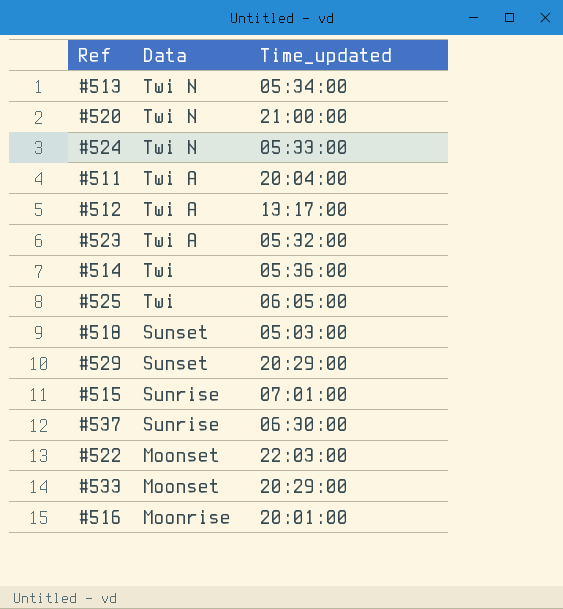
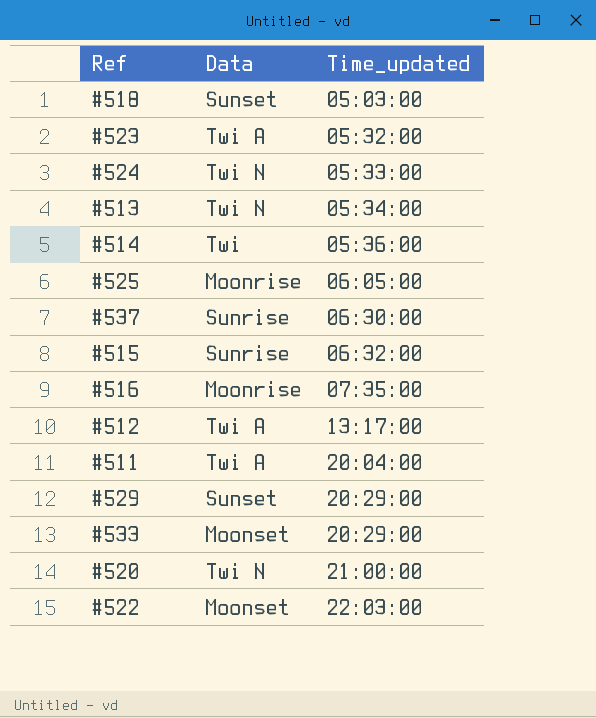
row order: Data descending -> Time_updated ascending
#525 | Data: Twi -> Moonrise
#515 | Time_updated: 07:01:00 -> 06:32:00
#516 | Time_updated: 20:01:00 -> 07:35:00

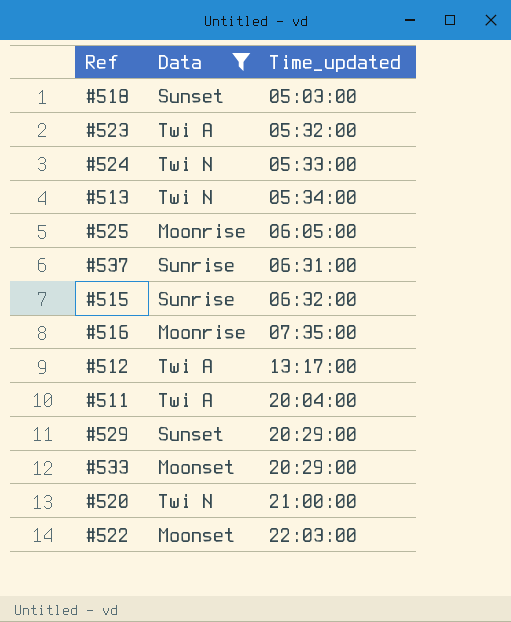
filter: none -> Data != Twi
#537 | Time_updated: 06:30:00 -> 06:31:00

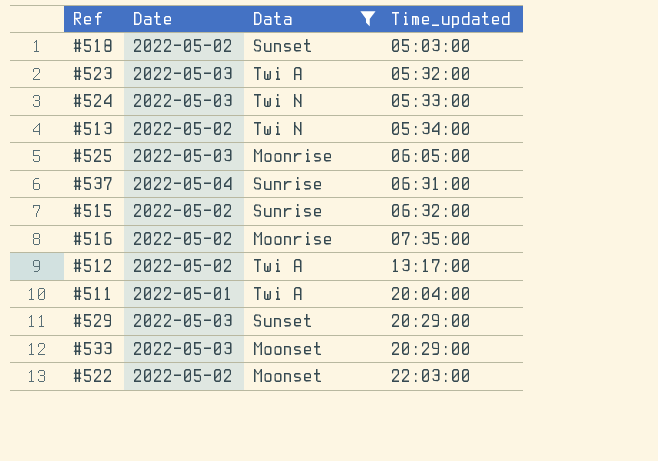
column Date | position: none -> 2
row #520: Twi N | 21:00:00 -> none

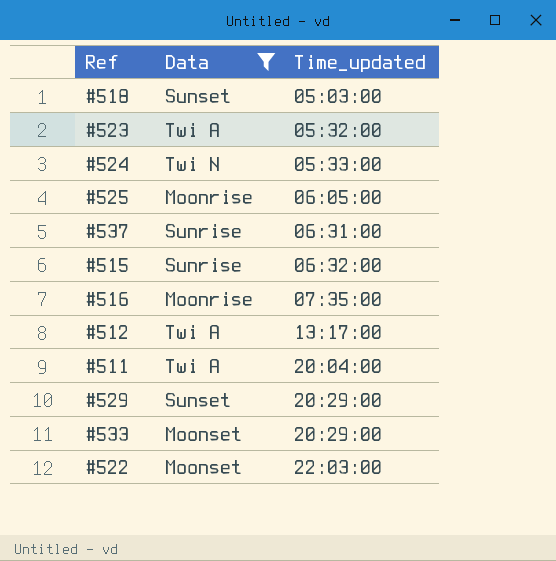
column Date | position: 2 -> none
row #513: 2022-05-02 | Twi N | 05:34:00 -> none

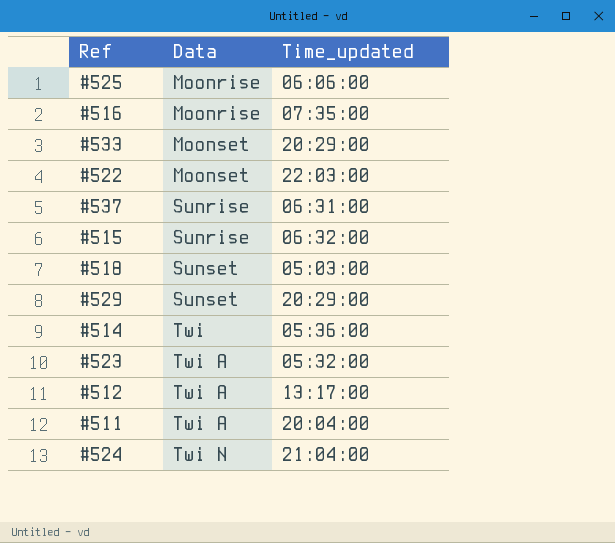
filter: Data != Twi -> none
row order: Time_updated ascending -> Data ascending
#525 | Time_updated: 06:05:00 -> 06:06:00
#524 | Time_updated: 05:33:00 -> 21:04:00

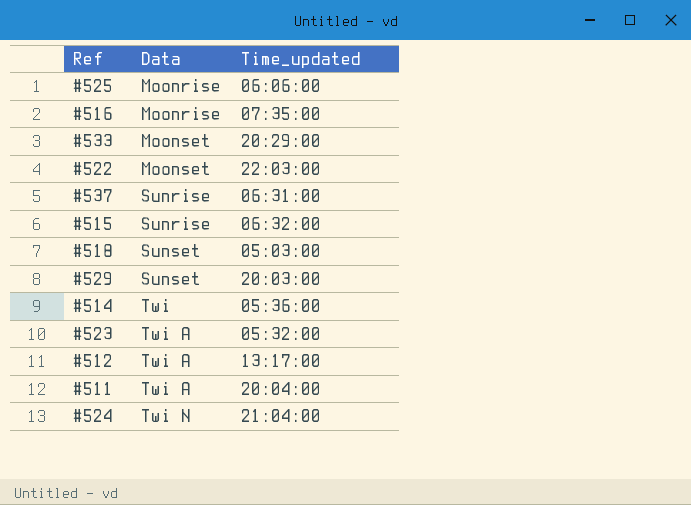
#529 | Time_updated: 20:29:00 -> 20:03:00

